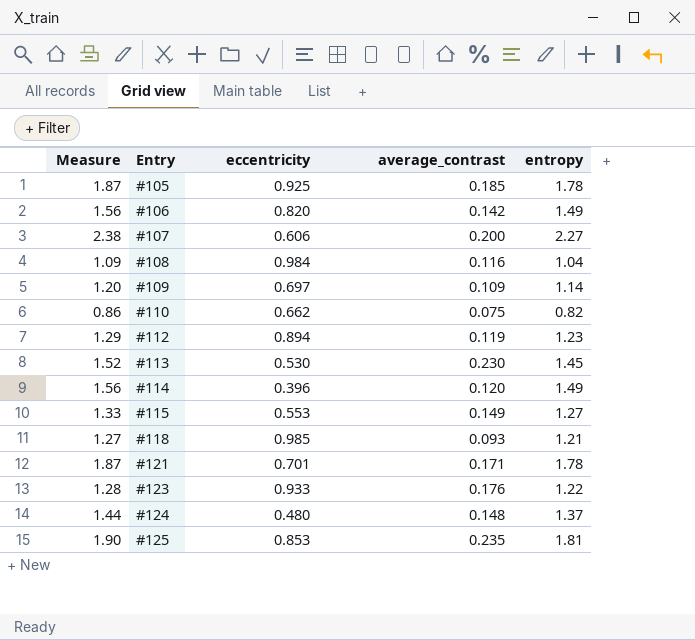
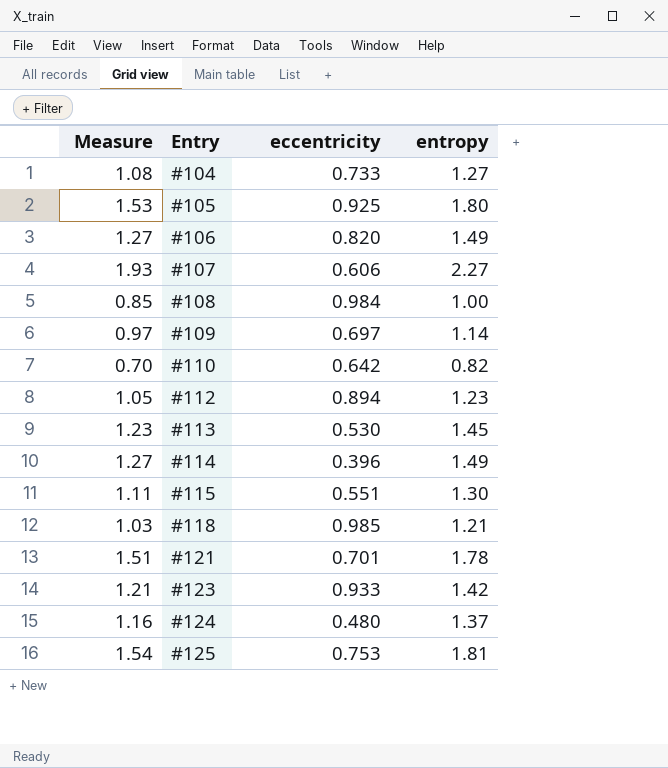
column average_contrast | position: 4 -> none
column Measure | formula: [entropy] * 1.05 -> [entropy] * 0.85
row #104: none -> 1.08 | 0.733 | 1.27
#105 | entropy: 1.78 -> 1.80
#108 | entropy: 1.04 -> 1.00
#110 | eccentricity: 0.662 -> 0.642
#115 | eccentricity: 0.553 -> 0.551
#115 | entropy: 1.27 -> 1.30
#123 | entropy: 1.22 -> 1.42
#125 | eccentricity: 0.853 -> 0.753

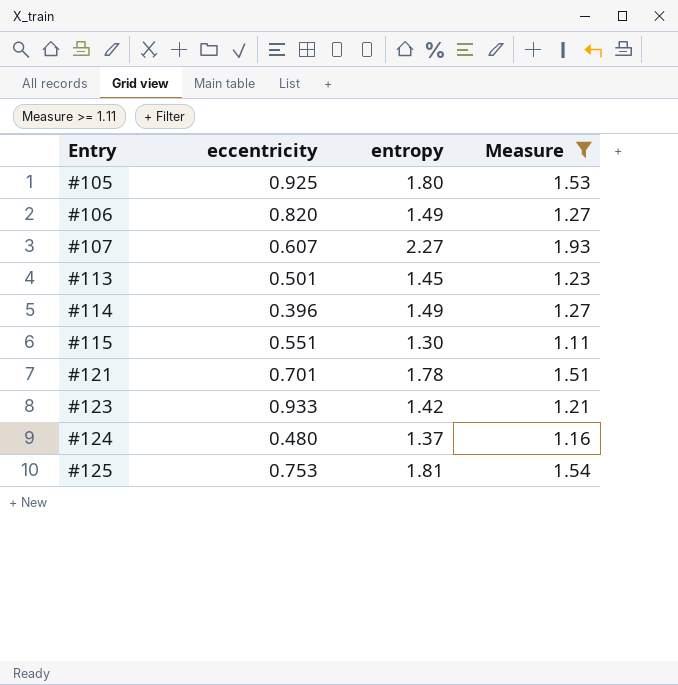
filter: none -> Measure >= 1.11
column Measure | position: 1 -> 4
#107 | eccentricity: 0.606 -> 0.607
#113 | eccentricity: 0.530 -> 0.501

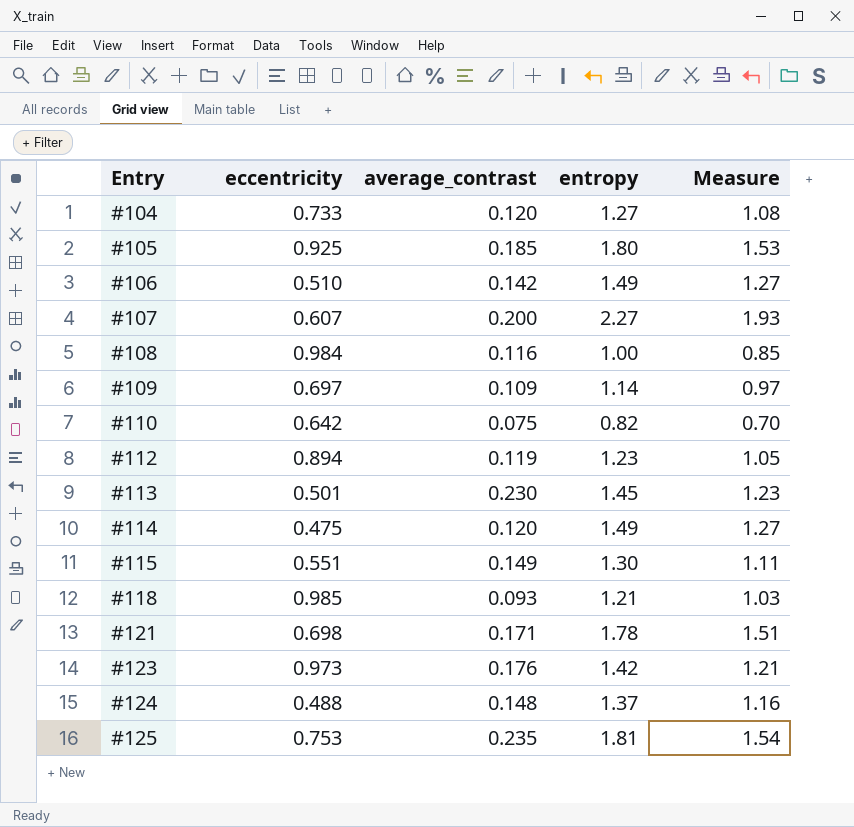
filter: Measure >= 1.11 -> none
column average_contrast | position: none -> 3
#106 | eccentricity: 0.820 -> 0.510
#114 | eccentricity: 0.396 -> 0.475
#121 | eccentricity: 0.701 -> 0.698
#123 | eccentricity: 0.933 -> 0.973
#124 | eccentricity: 0.480 -> 0.488

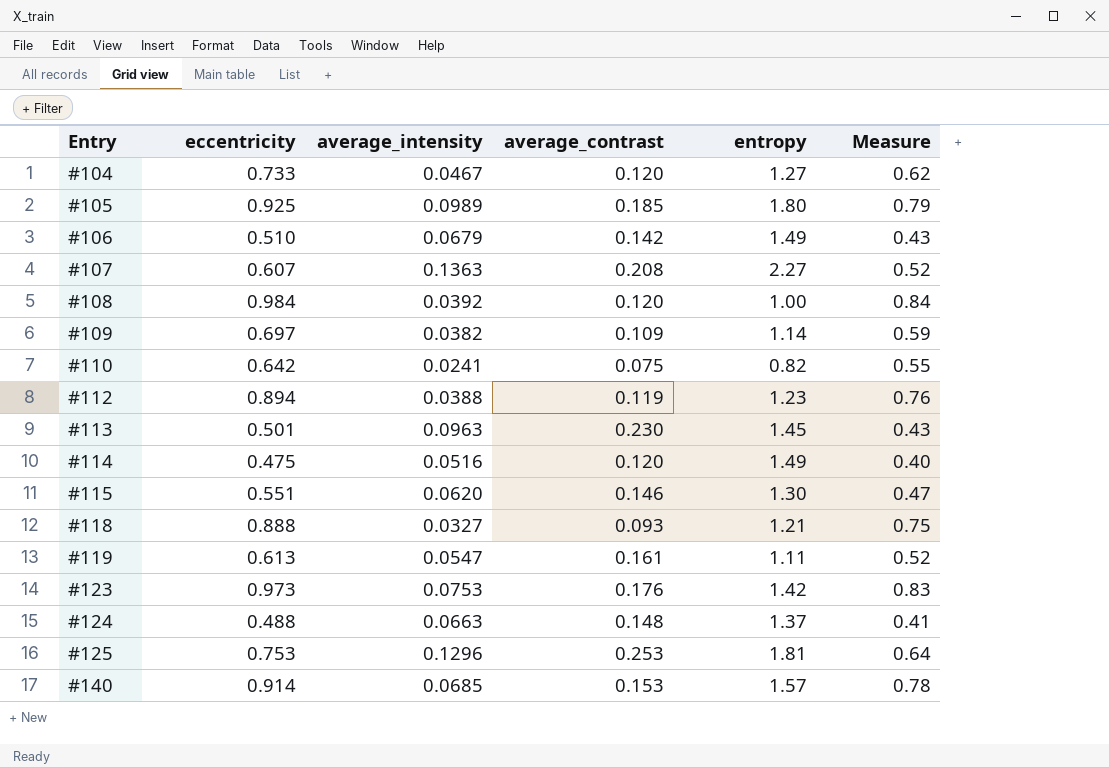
column average_intensity | position: none -> 3
column Measure | formula: [entropy] * 0.85 -> [eccentricity] * 0.85
row #121: 0.698 | 0.171 | 1.78 | 1.51 -> none
#107 | average_contrast: 0.200 -> 0.208
#108 | average_contrast: 0.116 -> 0.120
#115 | average_contrast: 0.149 -> 0.146
#118 | eccentricity: 0.985 -> 0.888
row #119: none -> 0.613 | 0.0547 | 0.161 | 1.11 | 0.52
#125 | average_contrast: 0.235 -> 0.253
row #140: none -> 0.914 | 0.0685 | 0.153 | 1.57 | 0.78

